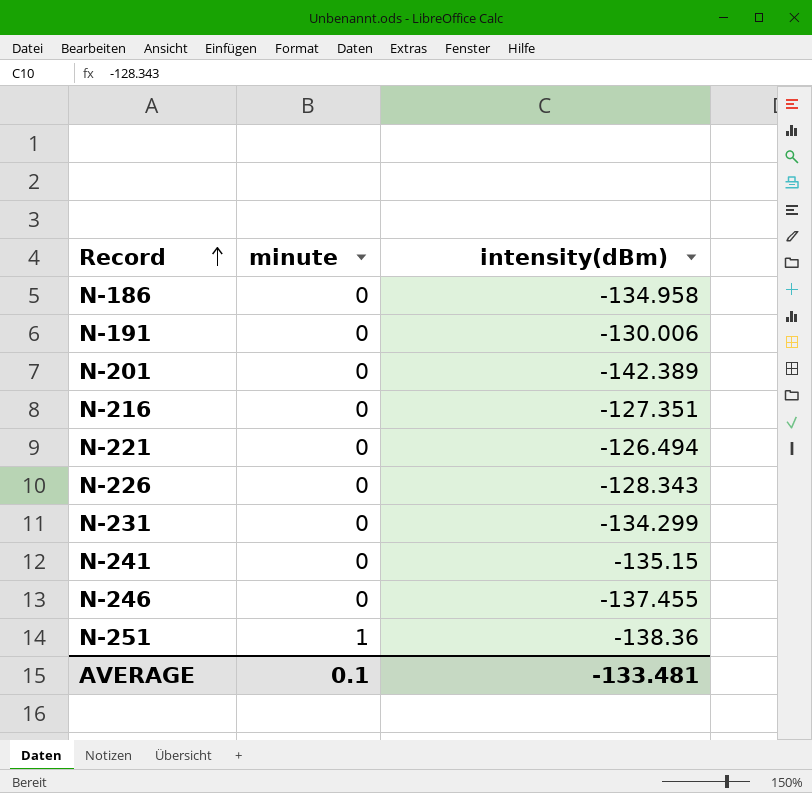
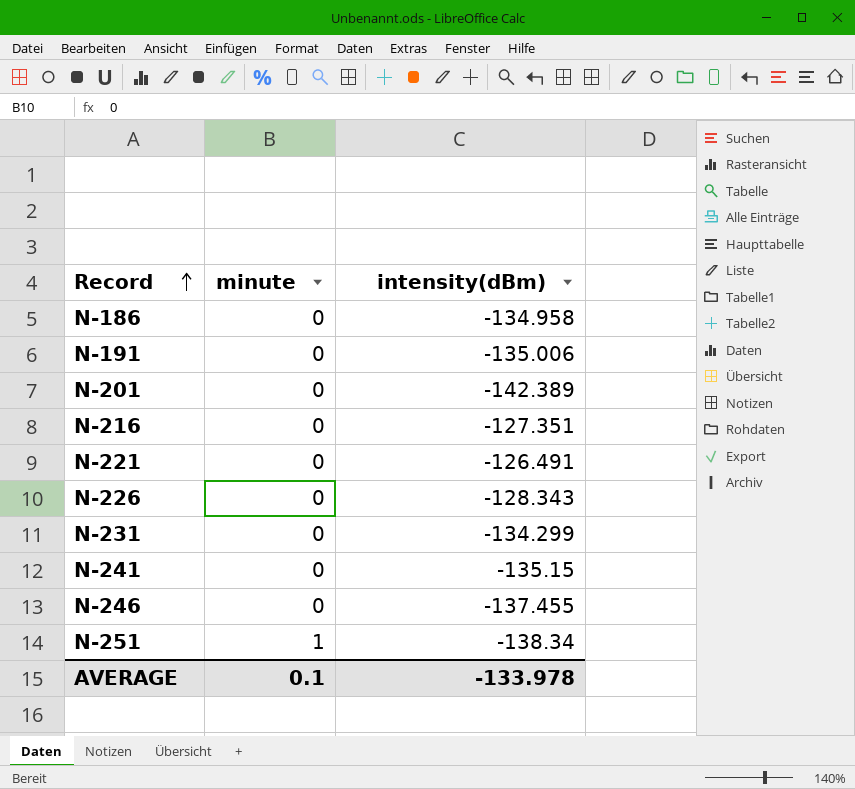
N-191 | intensity(dBm): -130.006 -> -135.006
N-221 | intensity(dBm): -126.494 -> -126.491
N-251 | intensity(dBm): -138.36 -> -138.34
AVERAGE | intensity(dBm): -133.481 -> -133.978

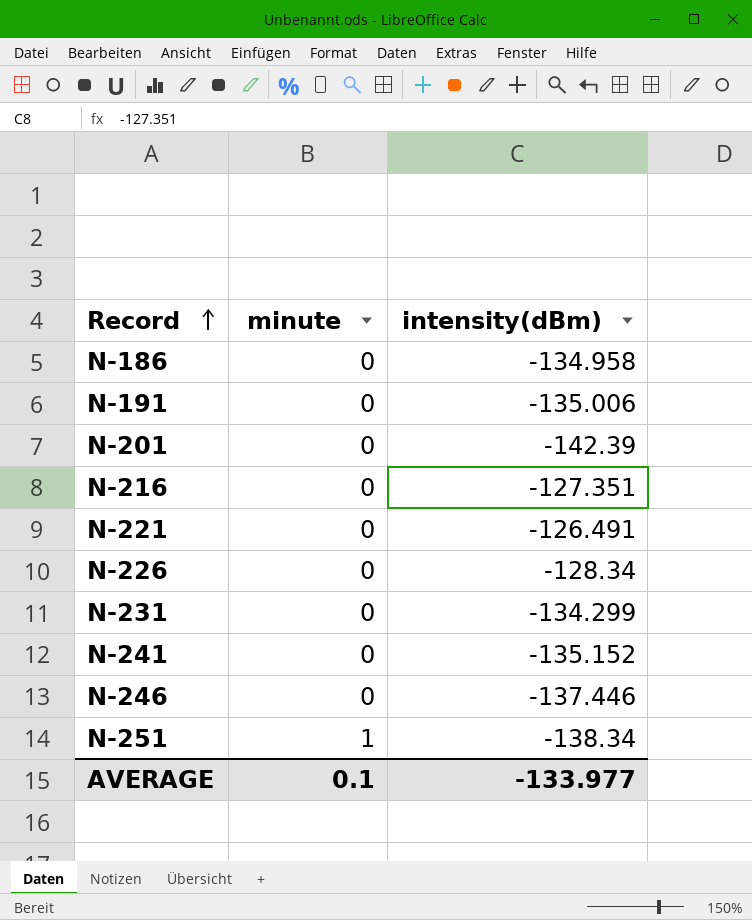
N-201 | intensity(dBm): -142.389 -> -142.39
N-226 | intensity(dBm): -128.343 -> -128.34
N-241 | intensity(dBm): -135.15 -> -135.152
N-246 | intensity(dBm): -137.455 -> -137.446
AVERAGE | intensity(dBm): -133.978 -> -133.977

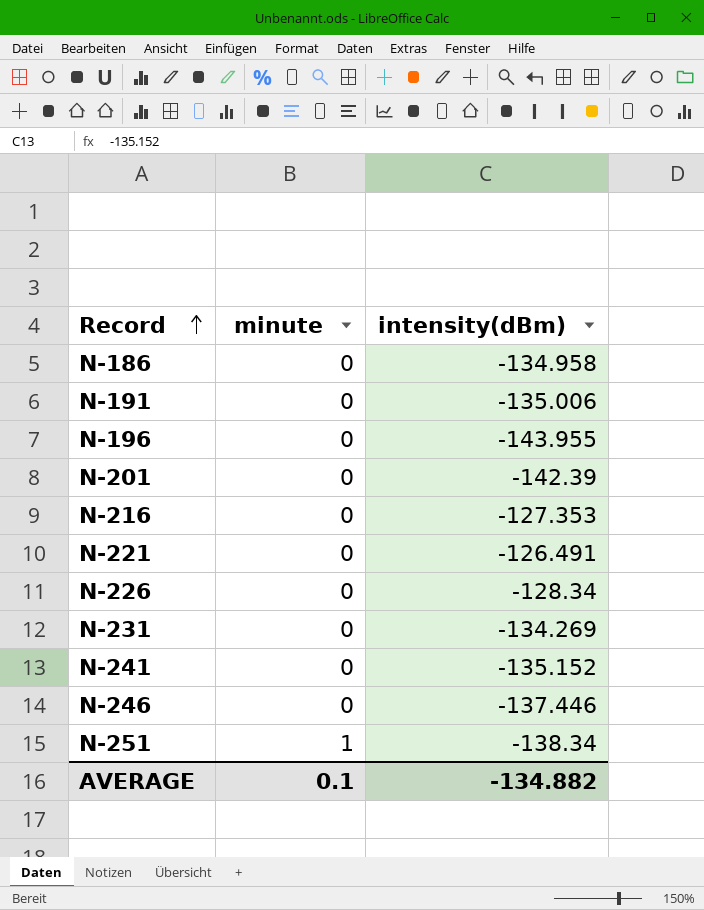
row N-196: none -> 0 | -143.955
N-216 | intensity(dBm): -127.351 -> -127.353
N-231 | intensity(dBm): -134.299 -> -134.269
AVERAGE | intensity(dBm): -133.977 -> -134.882

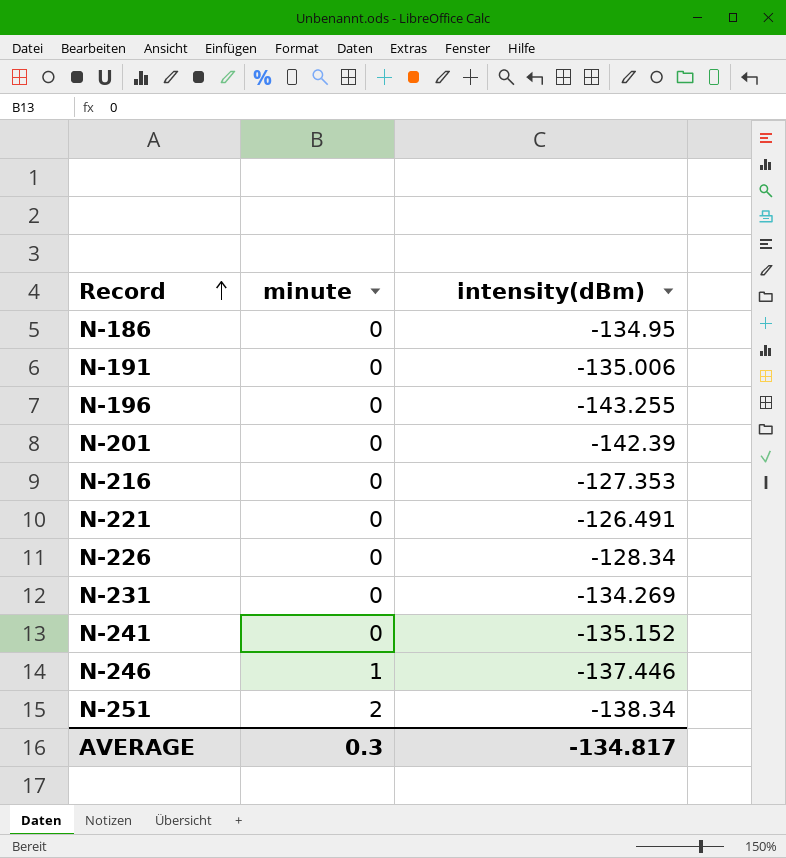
N-186 | intensity(dBm): -134.958 -> -134.95
N-196 | intensity(dBm): -143.955 -> -143.255
N-246 | minute: 0 -> 1
N-251 | minute: 1 -> 2
AVERAGE | minute: 0.1 -> 0.3
AVERAGE | intensity(dBm): -134.882 -> -134.817

